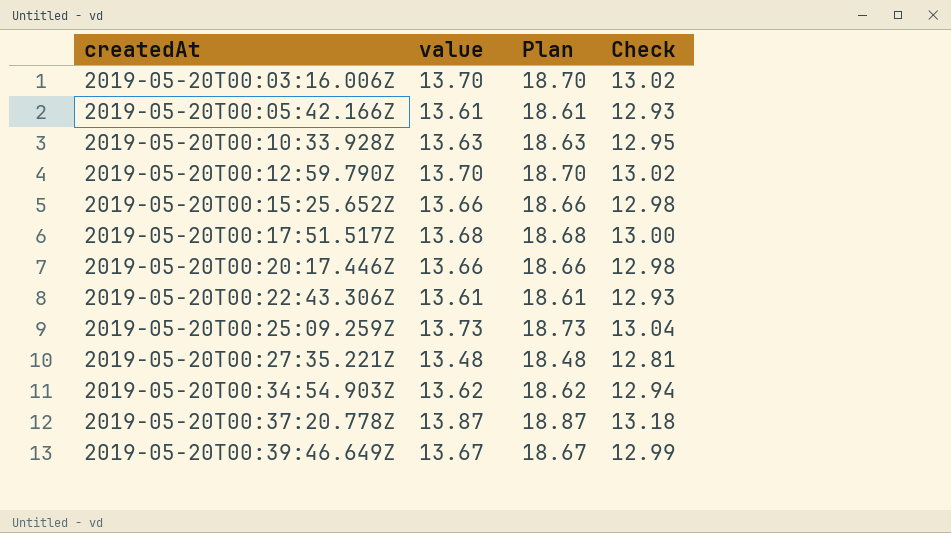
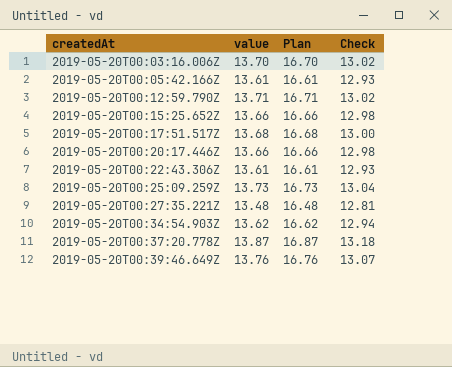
column Plan | formula: [value] + 5 -> [value] + 3
row 2019-05-20T00:10:33.928Z: 13.63 | 18.63 | 12.95 -> none
2019-05-20T00:12:59.790Z | value: 13.70 -> 13.71
2019-05-20T00:39:46.649Z | value: 13.67 -> 13.76
2019-05-20T00:39:46.649Z | Check: 12.99 -> 13.07

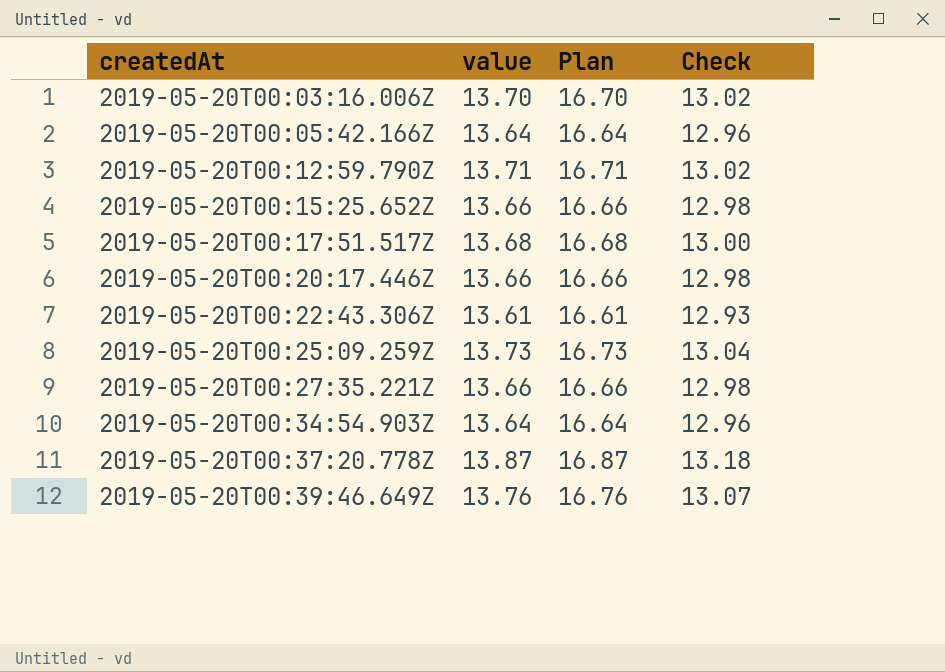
2019-05-20T00:05:42.166Z | value: 13.61 -> 13.64
2019-05-20T00:05:42.166Z | Plan: 16.61 -> 16.64
2019-05-20T00:05:42.166Z | Check: 12.93 -> 12.96
2019-05-20T00:27:35.221Z | value: 13.48 -> 13.66
2019-05-20T00:27:35.221Z | Plan: 16.48 -> 16.66
2019-05-20T00:27:35.221Z | Check: 12.81 -> 12.98
2019-05-20T00:34:54.903Z | value: 13.62 -> 13.64
2019-05-20T00:34:54.903Z | Plan: 16.62 -> 16.64
2019-05-20T00:34:54.903Z | Check: 12.94 -> 12.96

